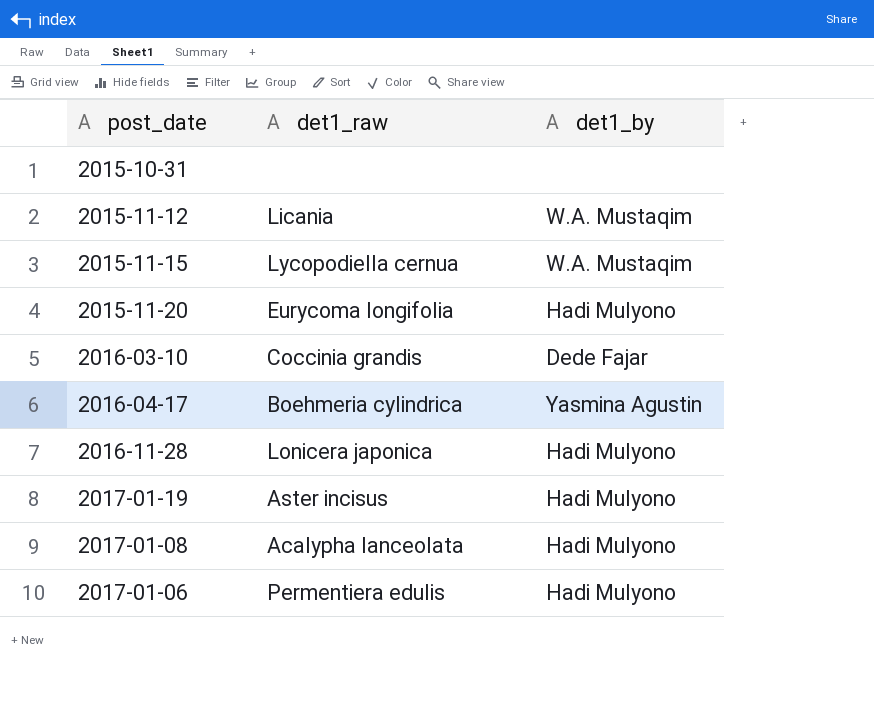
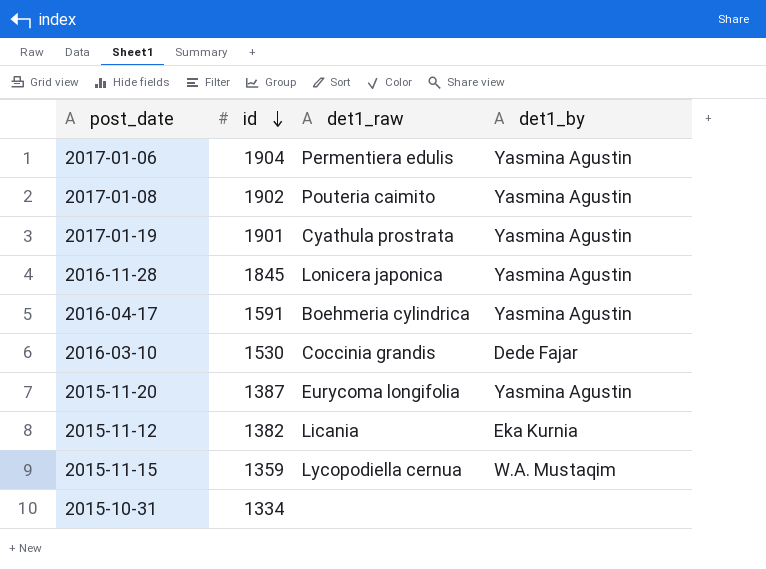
row order: none -> id descending
column id | position: none -> 2
2017-01-06 | det1_by: Hadi Mulyono -> Yasmina Agustin
2017-01-08 | det1_raw: Acalypha lanceolata -> Pouteria caimito
2017-01-08 | det1_by: Hadi Mulyono -> Yasmina Agustin
2017-01-19 | det1_raw: Aster incisus -> Cyathula prostrata
2017-01-19 | det1_by: Hadi Mulyono -> Yasmina Agustin
2016-11-28 | det1_by: Hadi Mulyono -> Yasmina Agustin
2015-11-20 | det1_by: Hadi Mulyono -> Yasmina Agustin
2015-11-12 | det1_by: W.A. Mustaqim -> Eka Kurnia

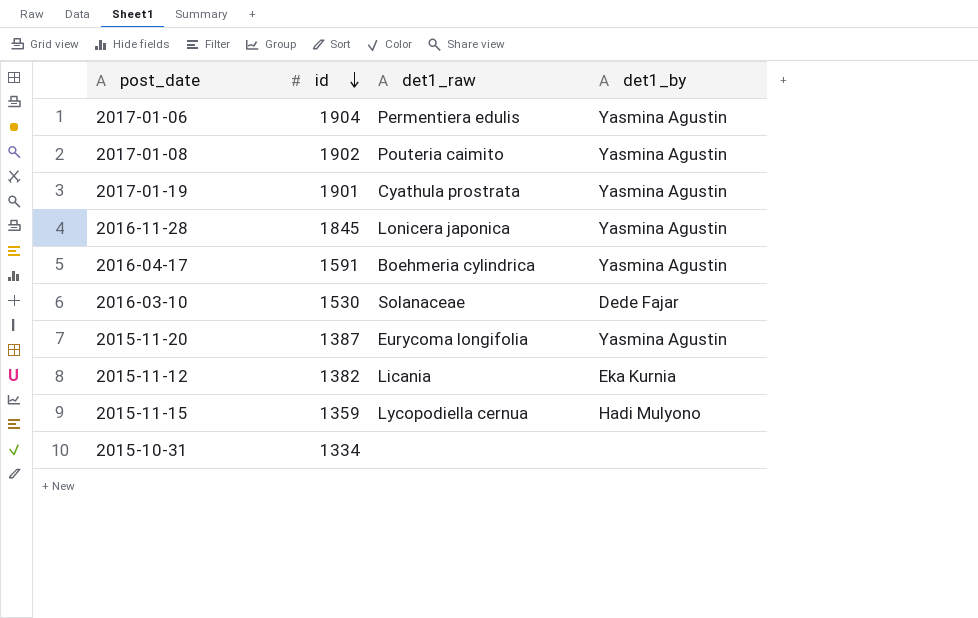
2016-03-10 | det1_raw: Coccinia grandis -> Solanaceae
2015-11-15 | det1_by: W.A. Mustaqim -> Hadi Mulyono

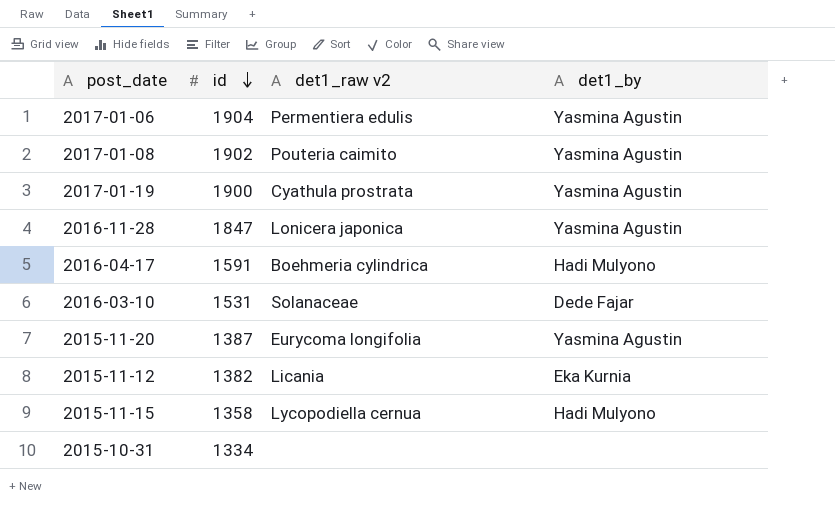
column name: det1_raw -> det1_raw v2
2017-01-19 | id: 1901 -> 1900
2016-11-28 | id: 1845 -> 1847
2016-04-17 | det1_by: Yasmina Agustin -> Hadi Mulyono
2016-03-10 | id: 1530 -> 1531
2015-11-15 | id: 1359 -> 1358

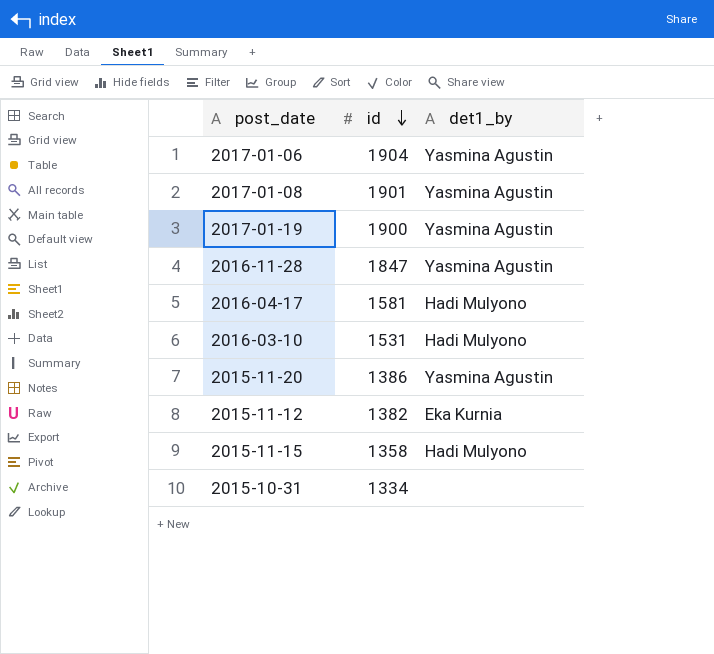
column det1_raw v2 | position: 3 -> none
2017-01-08 | id: 1902 -> 1901
2016-04-17 | id: 1591 -> 1581
2016-03-10 | det1_by: Dede Fajar -> Hadi Mulyono
2015-11-20 | id: 1387 -> 1386

